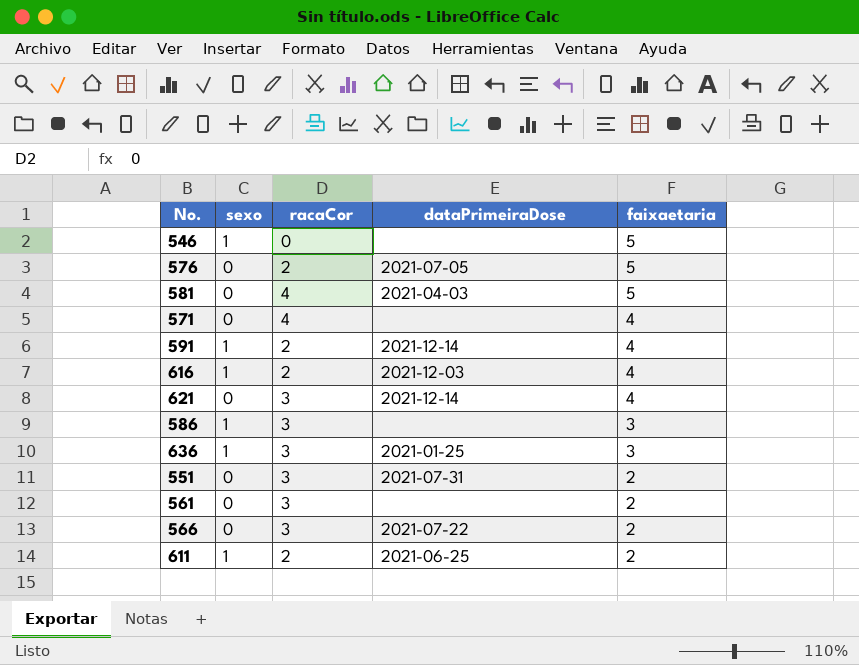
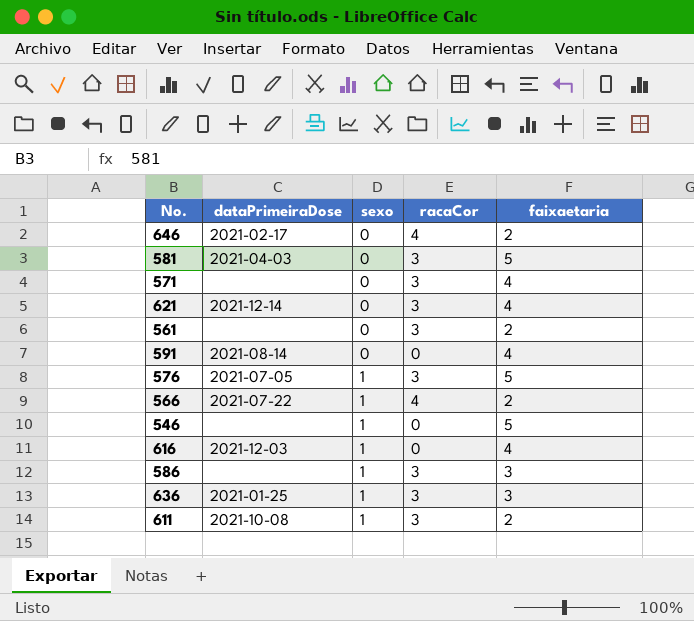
row order: faixaetaria descending -> sexo ascending
column dataPrimeiraDose | position: 4 -> 2
row 551: 0 | 3 | 2021-07-31 | 2 -> none
row 646: none -> 2021-02-17 | 0 | 4 | 2
581 | racaCor: 4 -> 3
571 | racaCor: 4 -> 3
591 | dataPrimeiraDose: 2021-12-14 -> 2021-08-14
591 | sexo: 1 -> 0
591 | racaCor: 2 -> 0
576 | sexo: 0 -> 1
576 | racaCor: 2 -> 3
566 | sexo: 0 -> 1
566 | racaCor: 3 -> 4
616 | racaCor: 2 -> 0
611 | dataPrimeiraDose: 2021-06-25 -> 2021-10-08
611 | racaCor: 2 -> 3

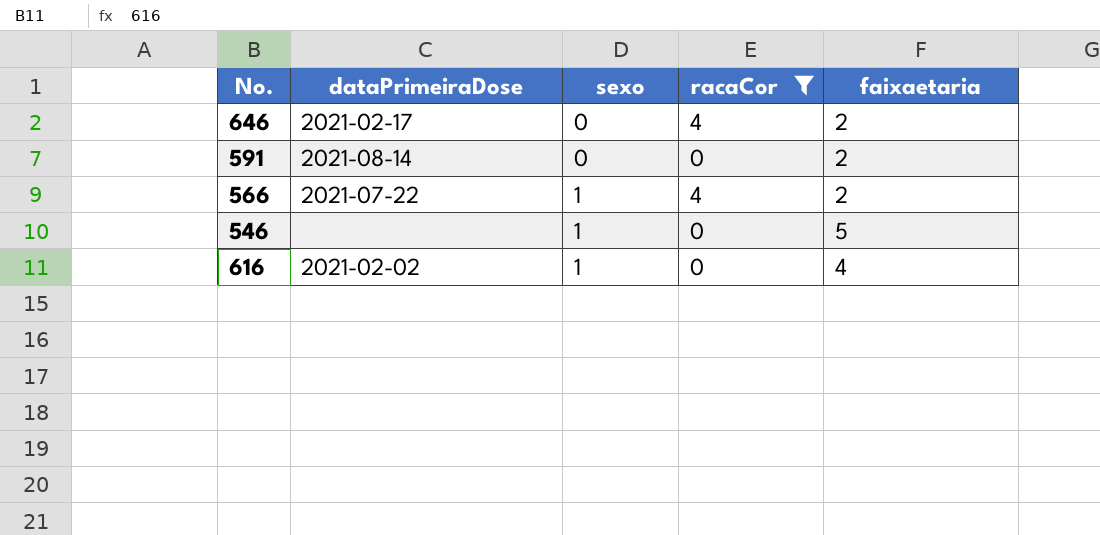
filter: none -> racaCor != 3
591 | faixaetaria: 4 -> 2
616 | dataPrimeiraDose: 2021-12-03 -> 2021-02-02

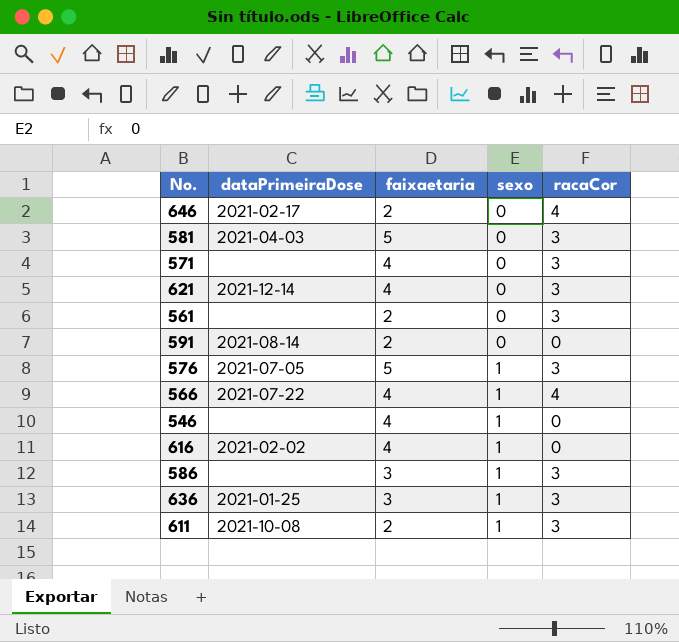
filter: racaCor != 3 -> none
column faixaetaria | position: 5 -> 3
566 | faixaetaria: 2 -> 4
546 | faixaetaria: 5 -> 4

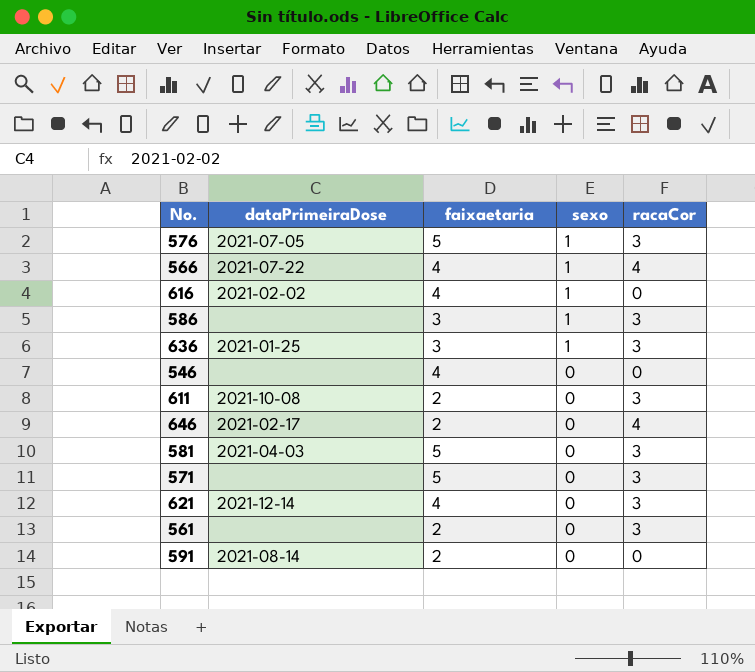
row order: sexo ascending -> sexo descending
546 | sexo: 1 -> 0
611 | sexo: 1 -> 0
571 | faixaetaria: 4 -> 5

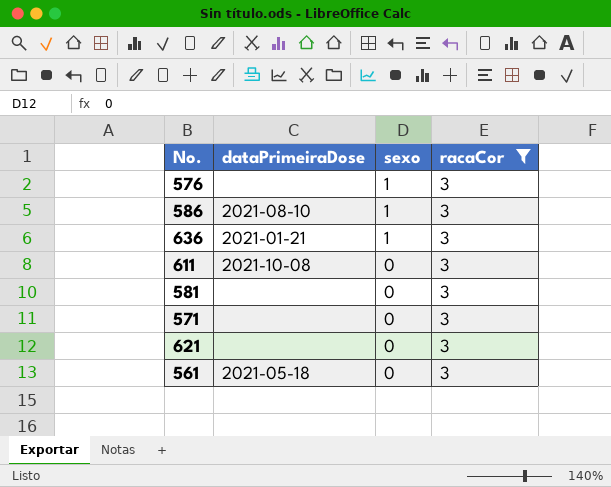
filter: none -> racaCor = 3
column faixaetaria | position: 3 -> none
576 | dataPrimeiraDose: 2021-07-05 -> none
586 | dataPrimeiraDose: none -> 2021-08-10
636 | dataPrimeiraDose: 2021-01-25 -> 2021-01-21
581 | dataPrimeiraDose: 2021-04-03 -> none
621 | dataPrimeiraDose: 2021-12-14 -> none
561 | dataPrimeiraDose: none -> 2021-05-18

